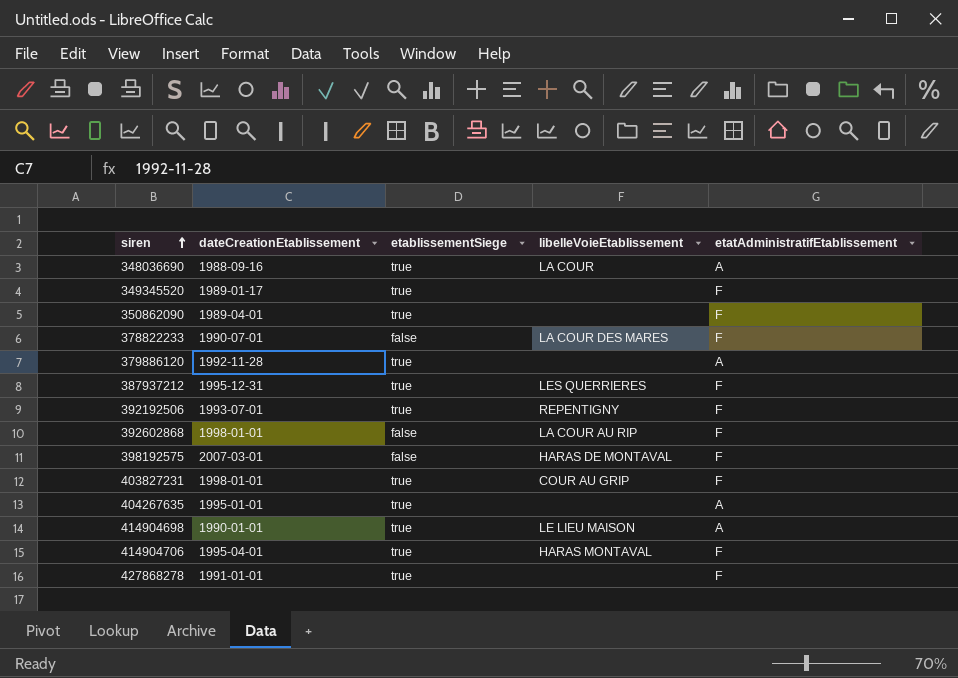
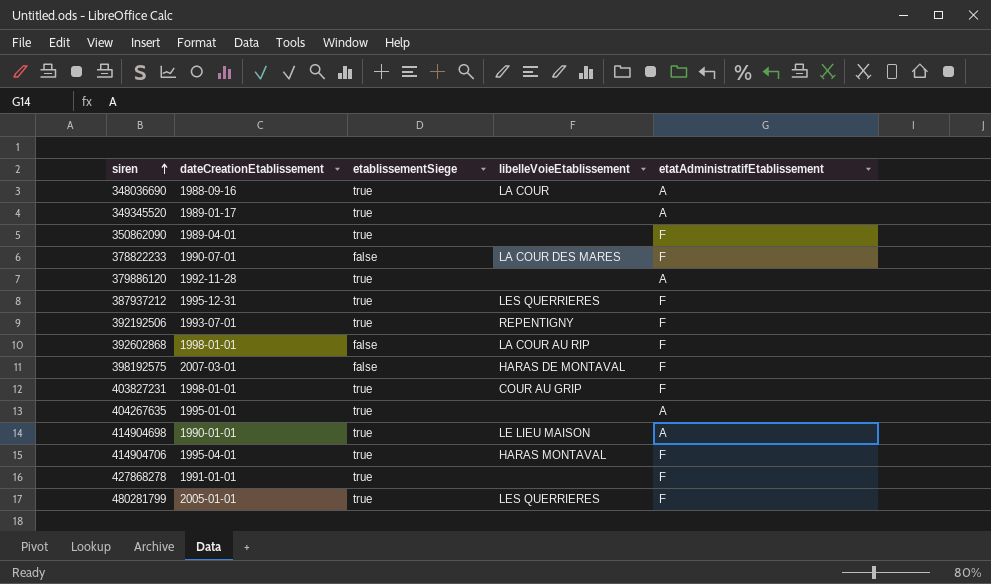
349345520 | etatAdministratifEtablissement: F -> A
row 480281799: none -> 2005-01-01 | true | LES QUERRIERES | F

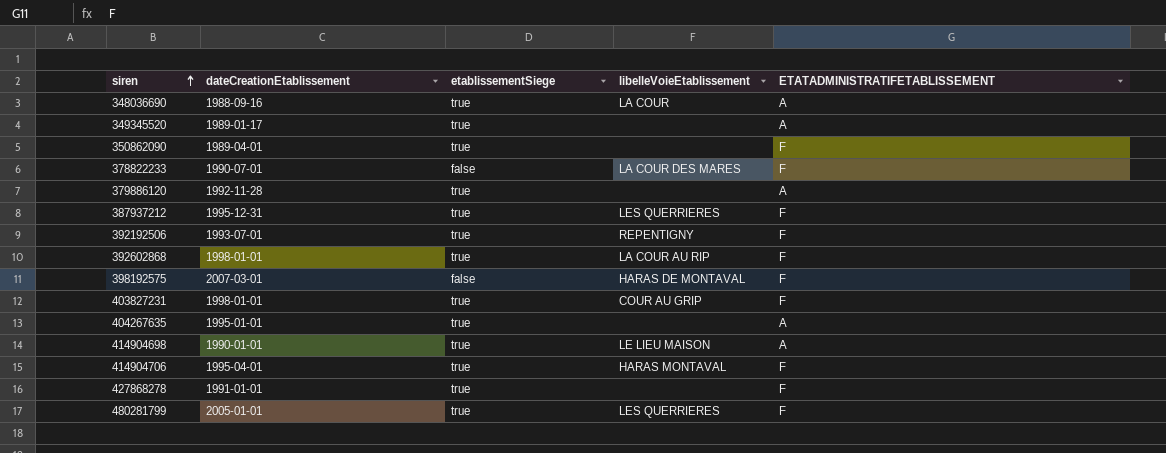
column name: etatAdministratifEtablissement -> ETATADMINISTRATIFETABLISSEMENT
392602868 | etablissementSiege: false -> true

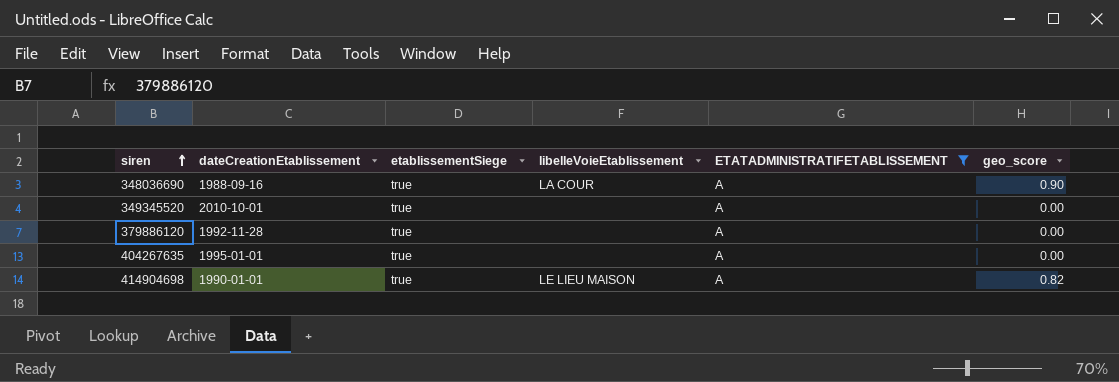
filter: none -> ETATADMINISTRATIFETABLISSEMENT = A
column geo_score | position: none -> 6
349345520 | dateCreationEtablissement: 1989-01-17 -> 2010-10-01

